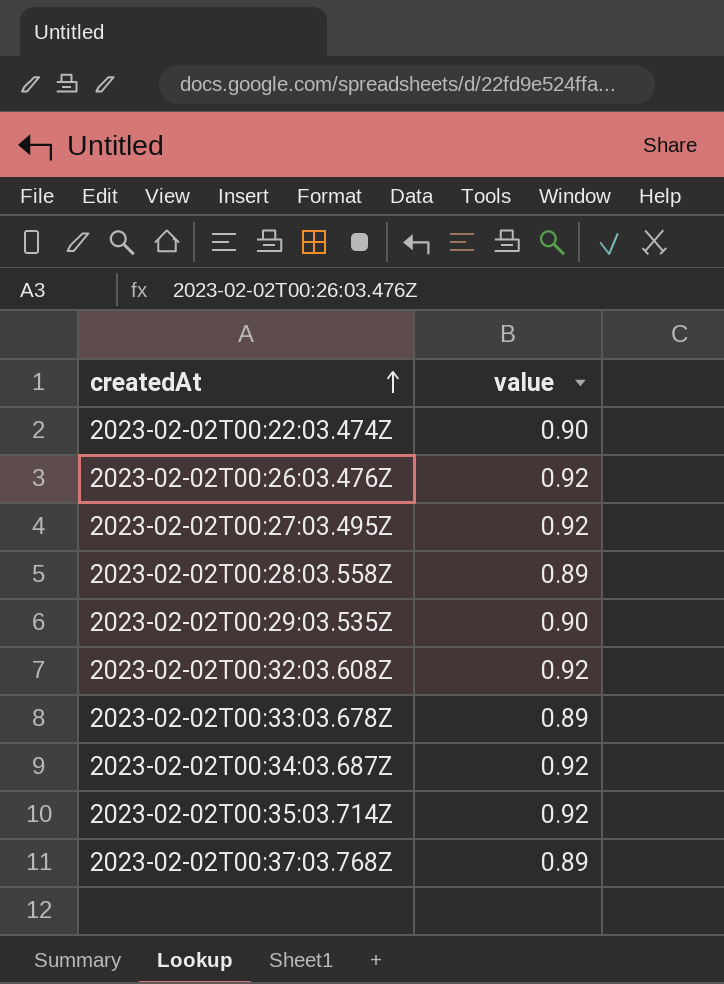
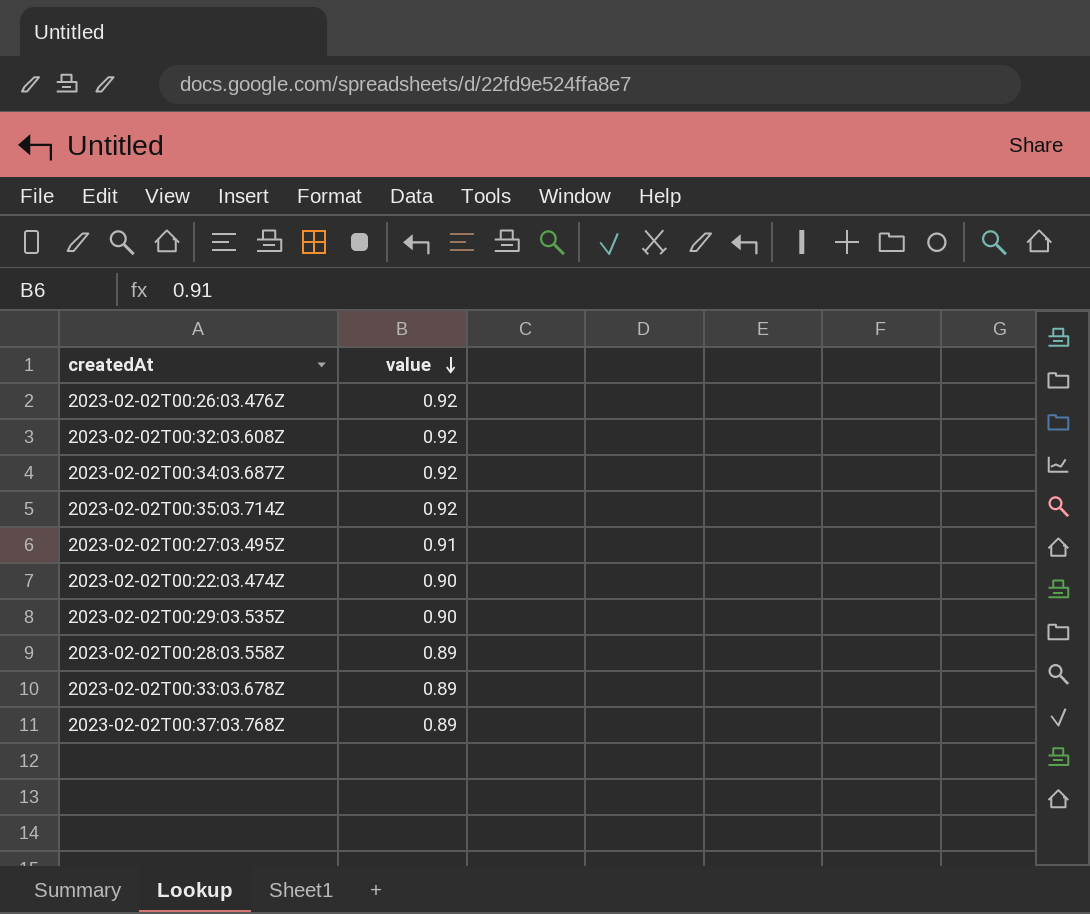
row order: createdAt ascending -> value descending
2023-02-02T00:27:03.495Z | value: 0.92 -> 0.91

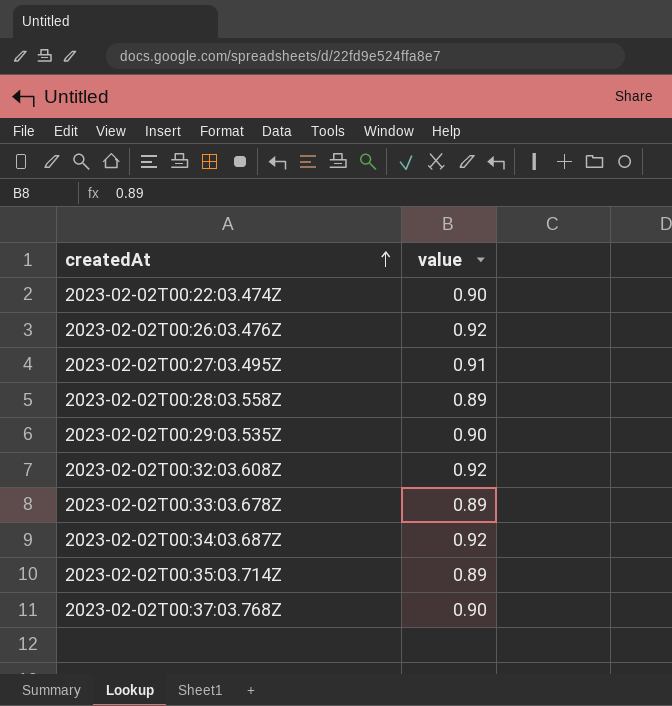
row order: value descending -> createdAt ascending
2023-02-02T00:35:03.714Z | value: 0.92 -> 0.89
2023-02-02T00:37:03.768Z | value: 0.89 -> 0.90

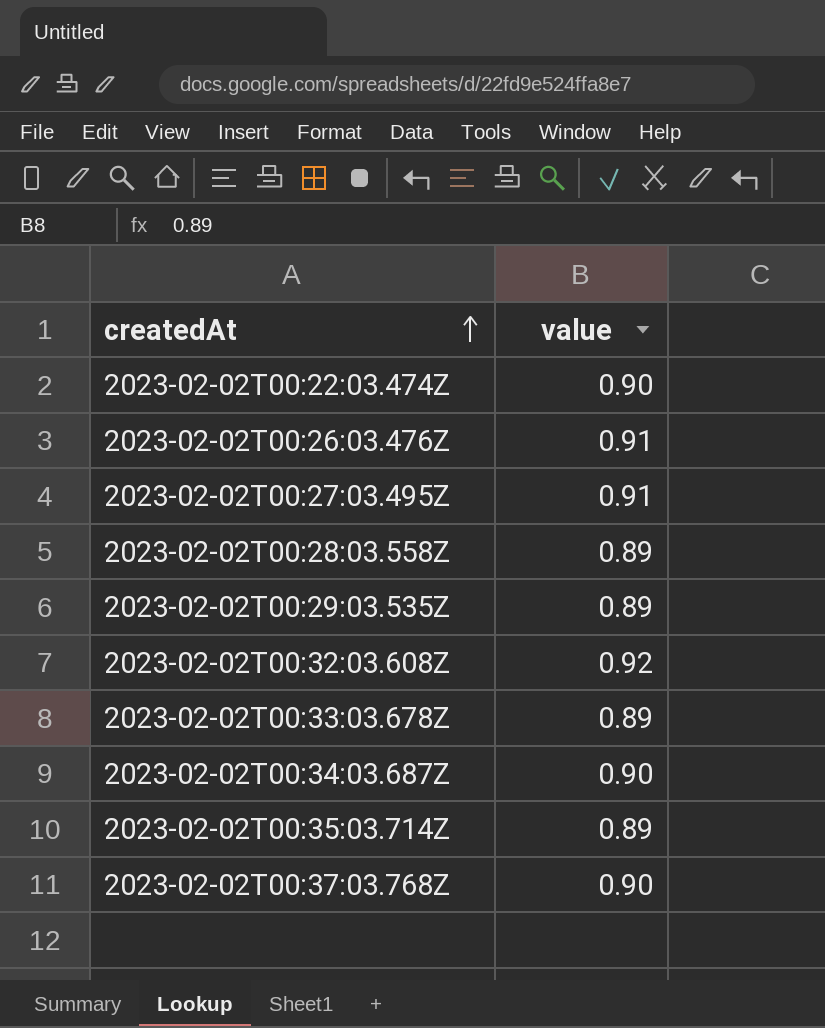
2023-02-02T00:26:03.476Z | value: 0.92 -> 0.91
2023-02-02T00:29:03.535Z | value: 0.90 -> 0.89
2023-02-02T00:34:03.687Z | value: 0.92 -> 0.90

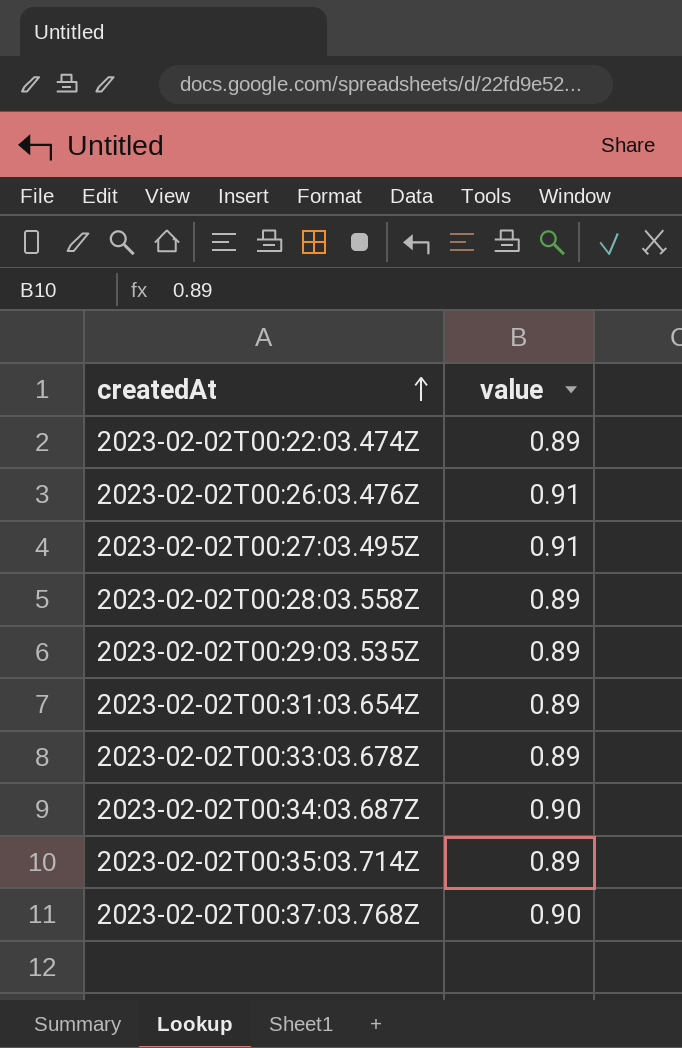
row 2023-02-02T00:32:03.608Z: 0.92 -> none
2023-02-02T00:22:03.474Z | value: 0.90 -> 0.89
row 2023-02-02T00:31:03.654Z: none -> 0.89

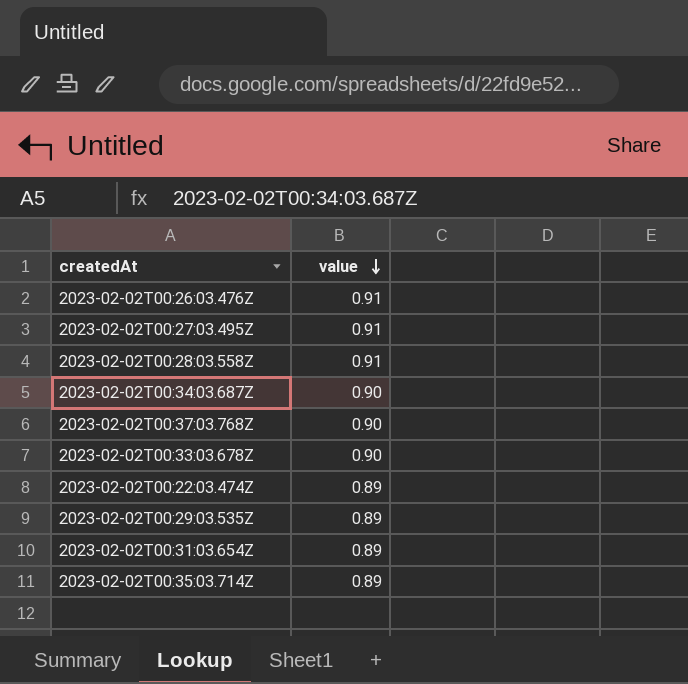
row order: createdAt ascending -> value descending
2023-02-02T00:28:03.558Z | value: 0.89 -> 0.91
2023-02-02T00:33:03.678Z | value: 0.89 -> 0.90

